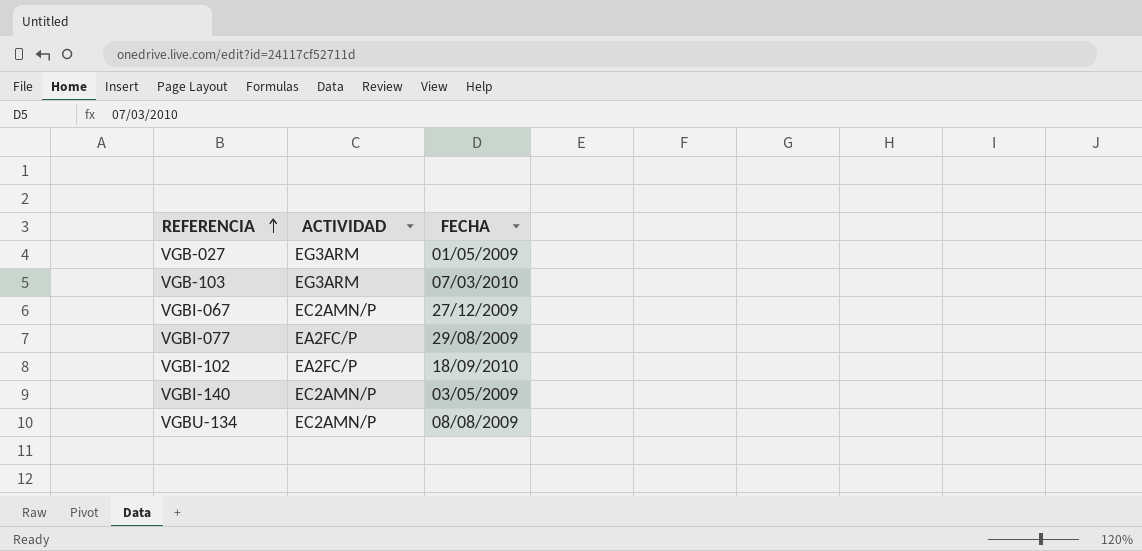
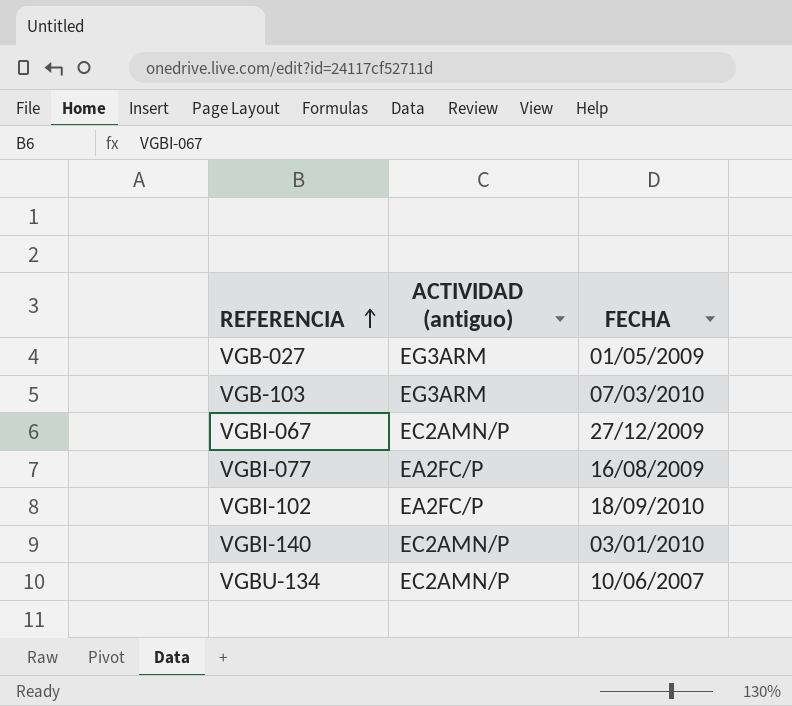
column name: ACTIVIDAD -> ACTIVIDAD (antiguo)
VGBI-077 | FECHA: 29/08/2009 -> 16/08/2009
VGBI-140 | FECHA: 03/05/2009 -> 03/01/2010
VGBU-134 | FECHA: 08/08/2009 -> 10/06/2007

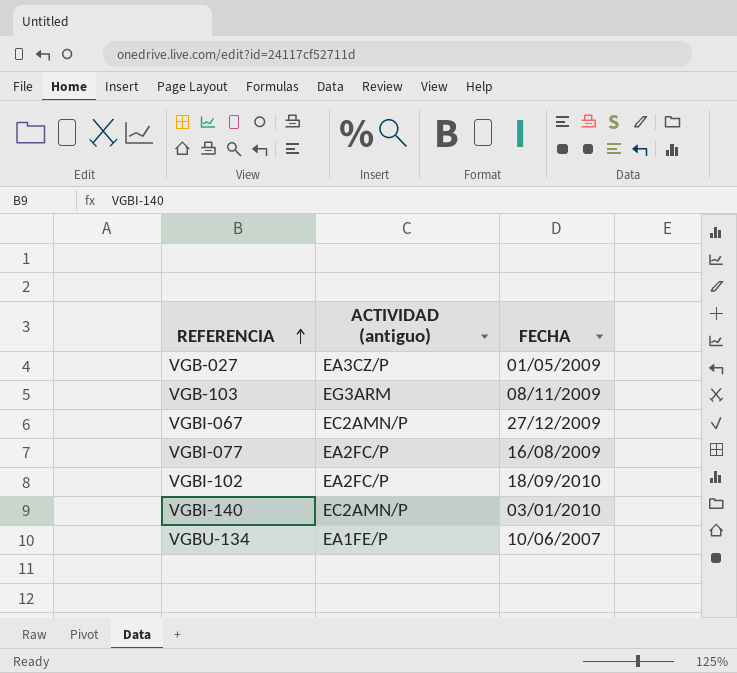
VGB-027 | ACTIVIDAD (antiguo): EG3ARM -> EA3CZ/P
VGB-103 | FECHA: 07/03/2010 -> 08/11/2009
VGBU-134 | ACTIVIDAD (antiguo): EC2AMN/P -> EA1FE/P

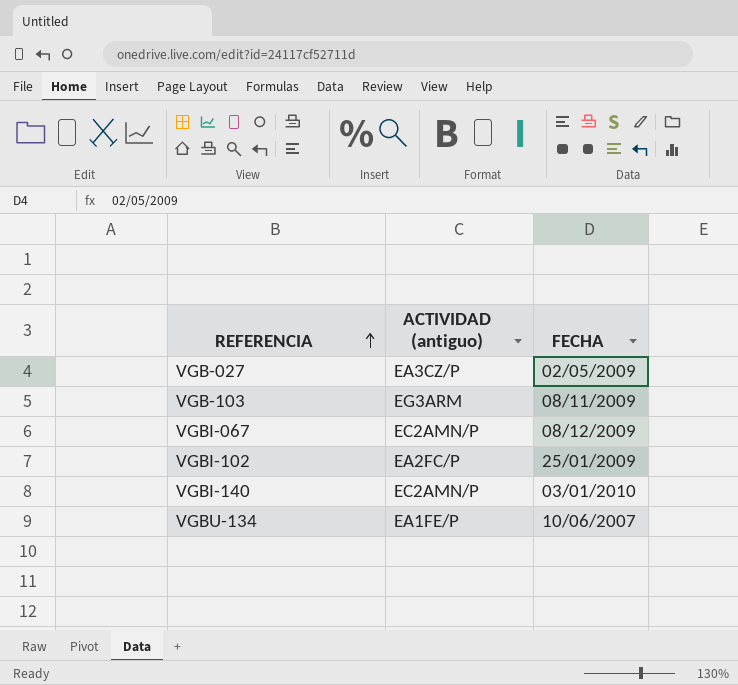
row VGBI-077: EA2FC/P | 16/08/2009 -> none
VGB-027 | FECHA: 01/05/2009 -> 02/05/2009
VGBI-067 | FECHA: 27/12/2009 -> 08/12/2009
VGBI-102 | FECHA: 18/09/2010 -> 25/01/2009

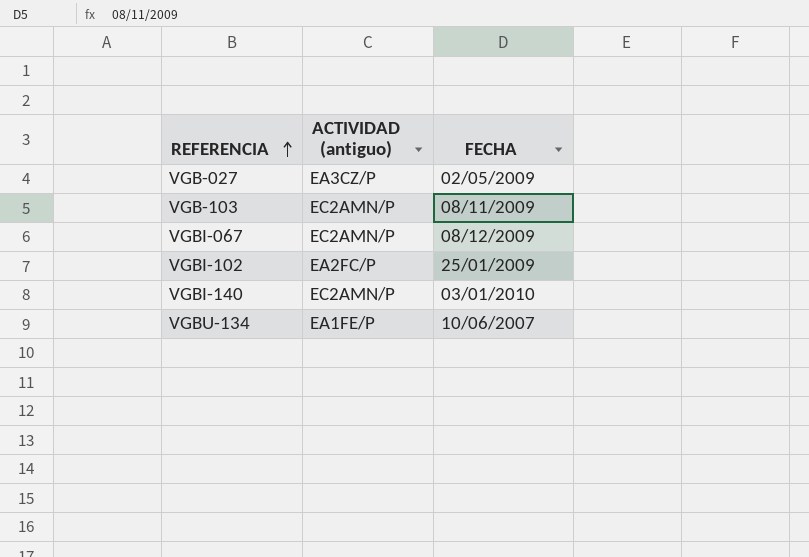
VGB-103 | ACTIVIDAD (antiguo): EG3ARM -> EC2AMN/P

